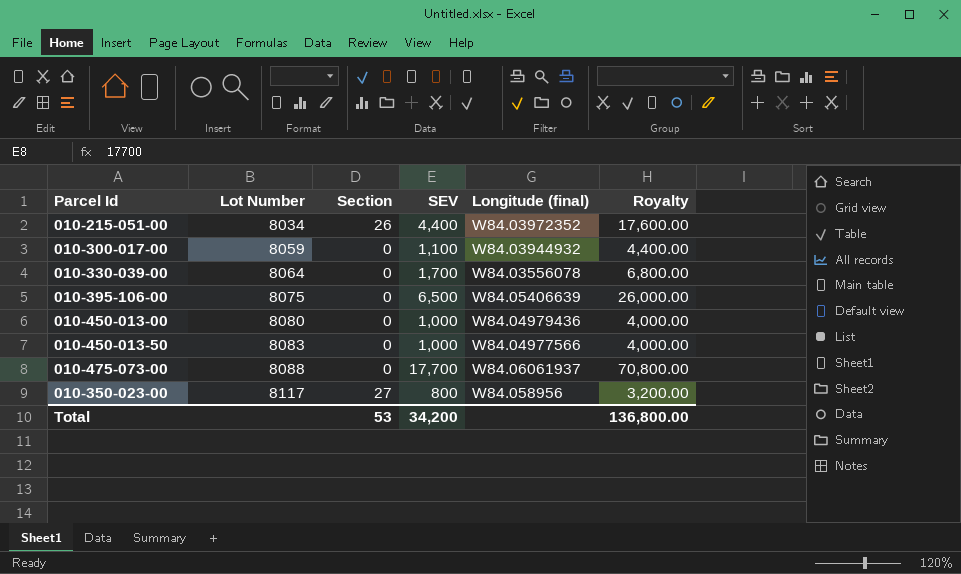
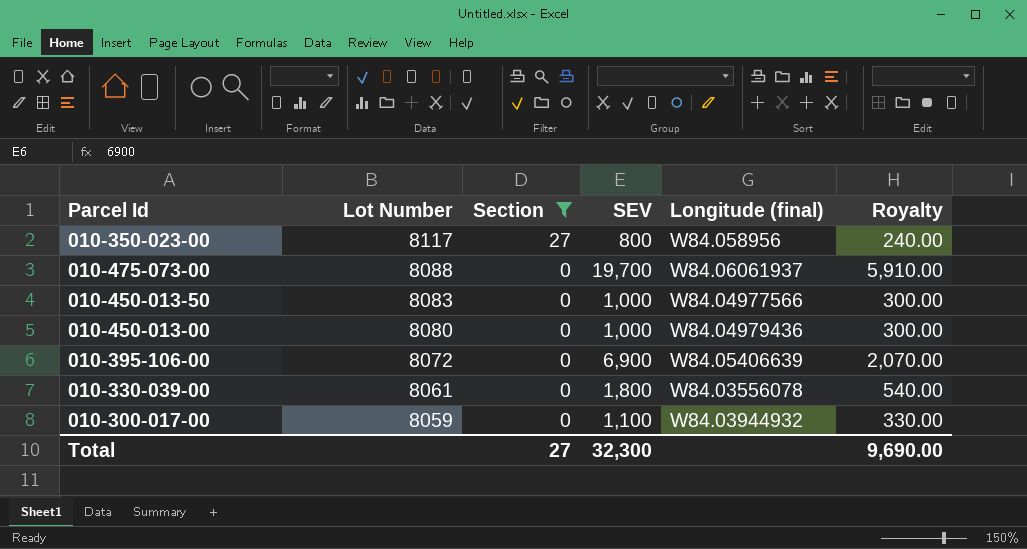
filter: none -> Section != 26
row order: Lot Number ascending -> Lot Number descending
column Royalty | formula: [SEV] * 4 -> [SEV] * 0.3
010-475-073-00 | SEV: 17,700 -> 19,700
010-395-106-00 | Lot Number: 8075 -> 8072
010-395-106-00 | SEV: 6,500 -> 6,900
010-330-039-00 | Lot Number: 8064 -> 8061
010-330-039-00 | SEV: 1,700 -> 1,800
Total | Section: 53 -> 27
Total | SEV: 34,200 -> 32,300
Total | Royalty: 136,800.00 -> 9,690.00

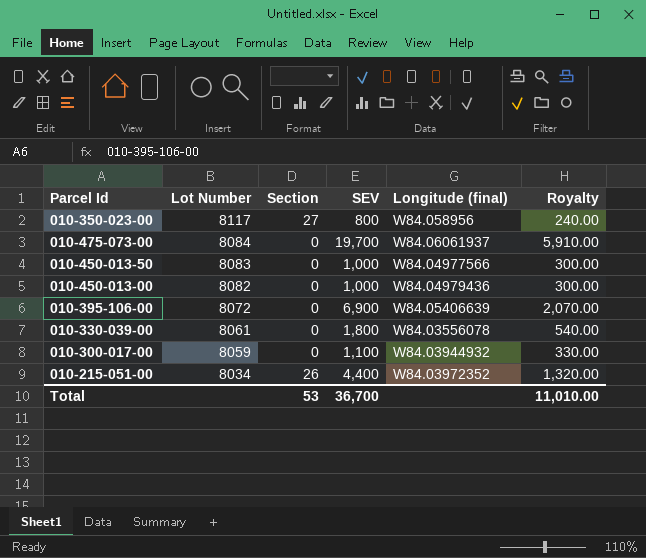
filter: Section != 26 -> none
010-475-073-00 | Lot Number: 8088 -> 8084
010-450-013-00 | Lot Number: 8080 -> 8082
Total | Section: 27 -> 53
Total | SEV: 32,300 -> 36,700
Total | Royalty: 9,690.00 -> 11,010.00

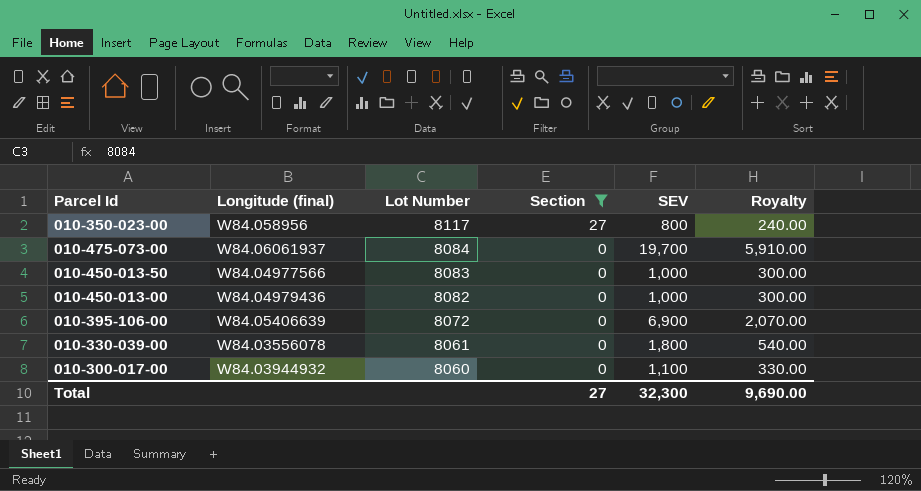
filter: none -> Section != 26
column Longitude (final) | position: 5 -> 2
010-300-017-00 | Lot Number: 8059 -> 8060
Total | Section: 53 -> 27
Total | SEV: 36,700 -> 32,300
Total | Royalty: 11,010.00 -> 9,690.00

